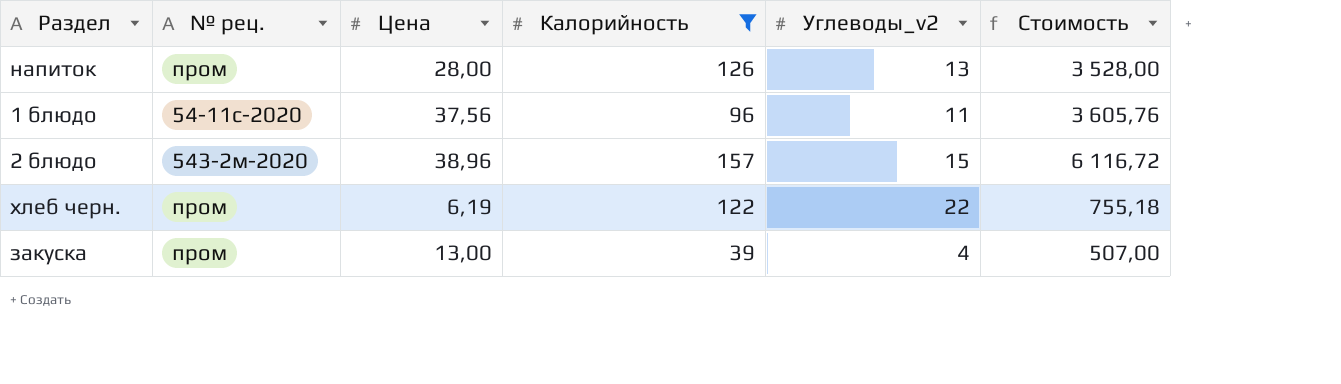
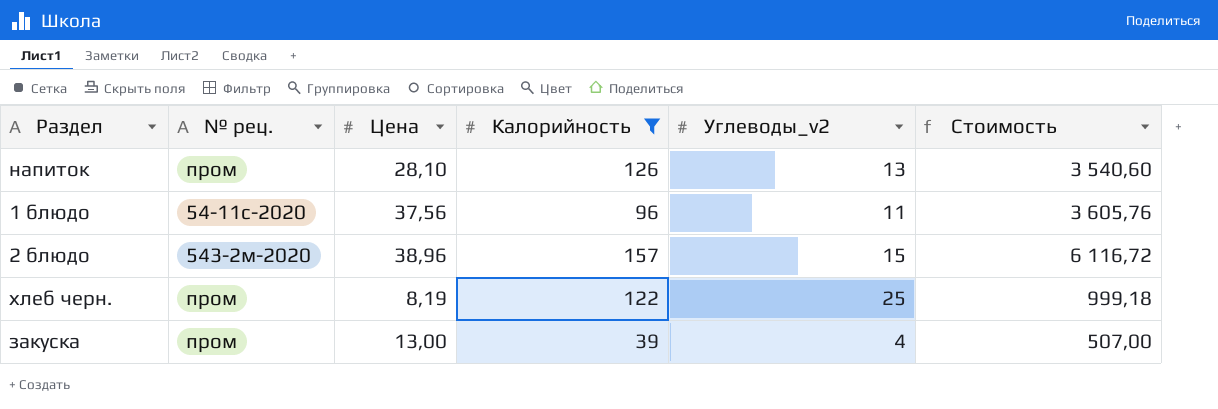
напиток | Цена: 28,00 -> 28,10
напиток | Стоимость: 3 528,00 -> 3 540,60
хлеб черн. | Цена: 6,19 -> 8,19
хлеб черн. | Углеводы_v2: 22 -> 25
хлеб черн. | Стоимость: 755,18 -> 999,18

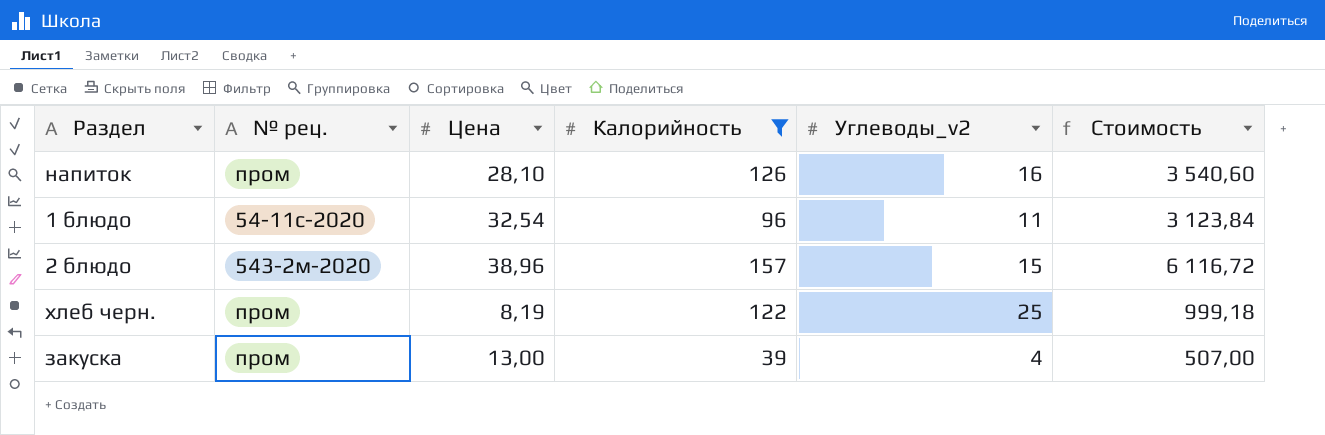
напиток | Углеводы_v2: 13 -> 16
1 блюдо | Цена: 37,56 -> 32,54
1 блюдо | Стоимость: 3 605,76 -> 3 123,84

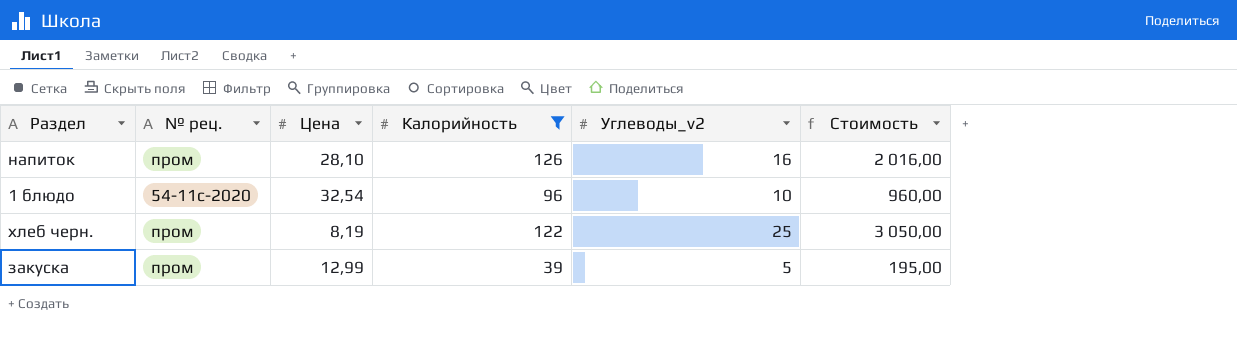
column Стоимость | formula: [Цена] * [Калорийность] -> [Калорийность] * [Углеводы_v2]
row 2 блюдо: 543-2м-2020 | 38,96 | 157 | 15 | 6 116,72 -> none
1 блюдо | Углеводы_v2: 11 -> 10
закуска | Цена: 13,00 -> 12,99
закуска | Углеводы_v2: 4 -> 5

